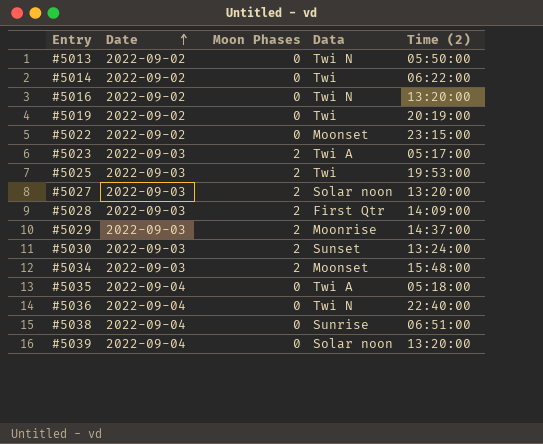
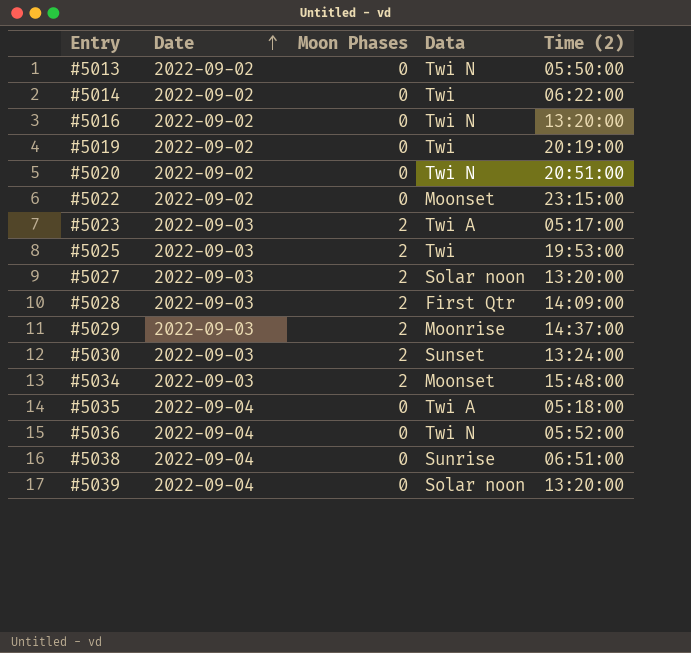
row #5020: none -> 2022-09-02 | 0 | Twi N | 20:51:00
#5036 | Time (2): 22:40:00 -> 05:52:00

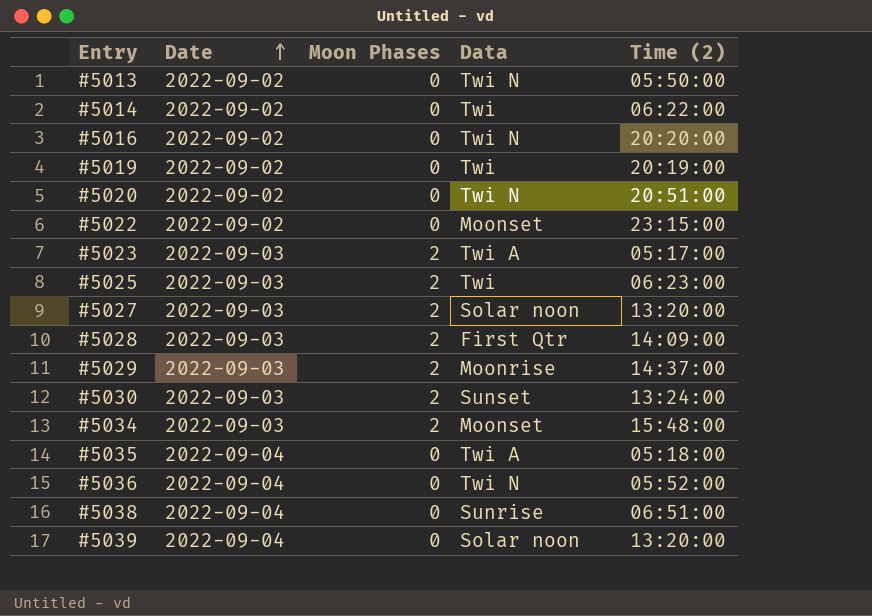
#5016 | Time (2): 13:20:00 -> 20:20:00
#5025 | Time (2): 19:53:00 -> 06:23:00

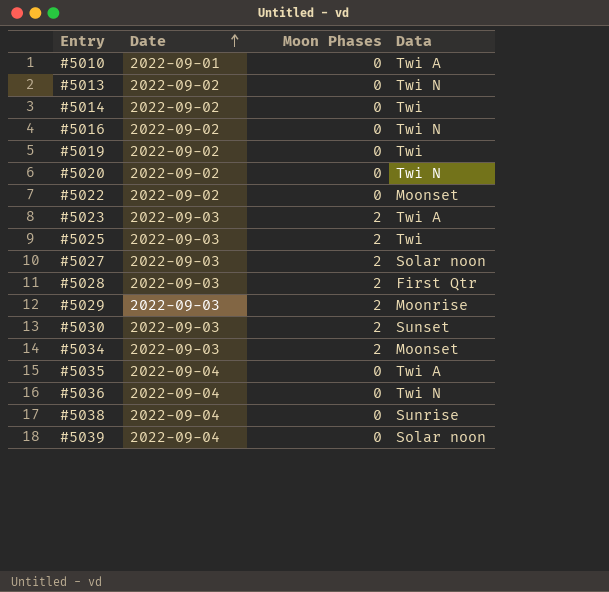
column Time (2) | position: 5 -> none
row #5010: none -> 2022-09-01 | 0 | Twi A

